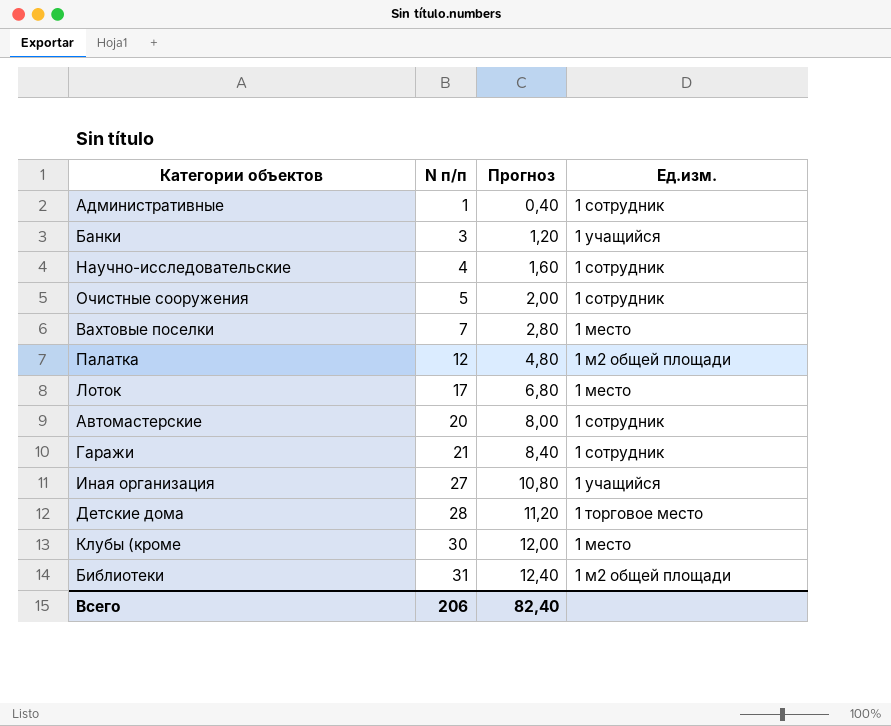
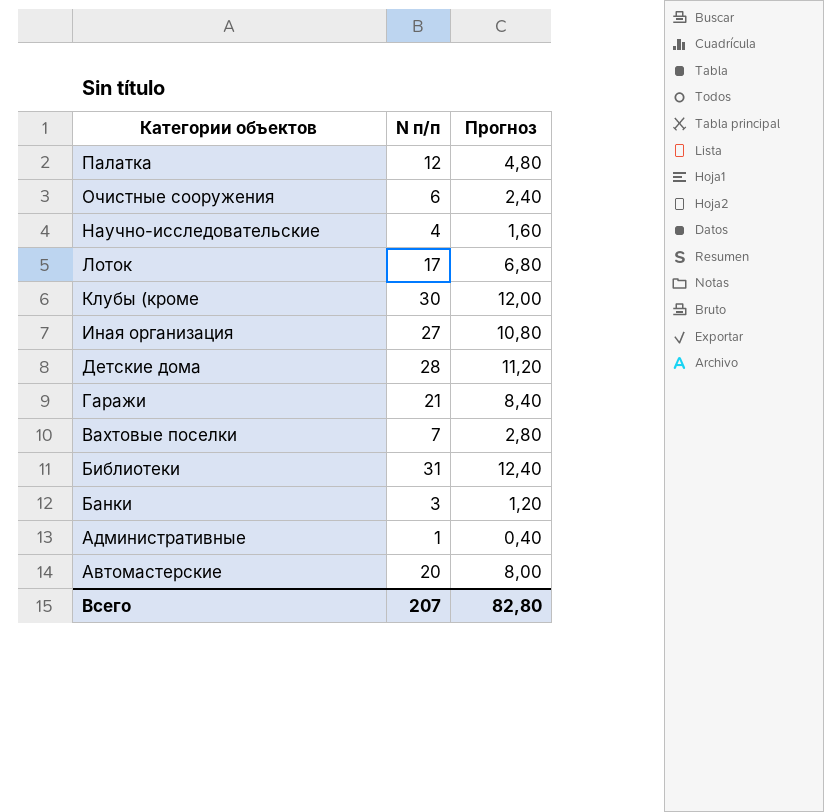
row order: N п/п ascending -> Категории объектов descending
column Ед.изм. | position: 4 -> none
Очистные сооружения | N п/п: 5 -> 6
Очистные сооружения | Прогноз: 2,00 -> 2,40
Всего | N п/п: 206 -> 207
Всего | Прогноз: 82,40 -> 82,80

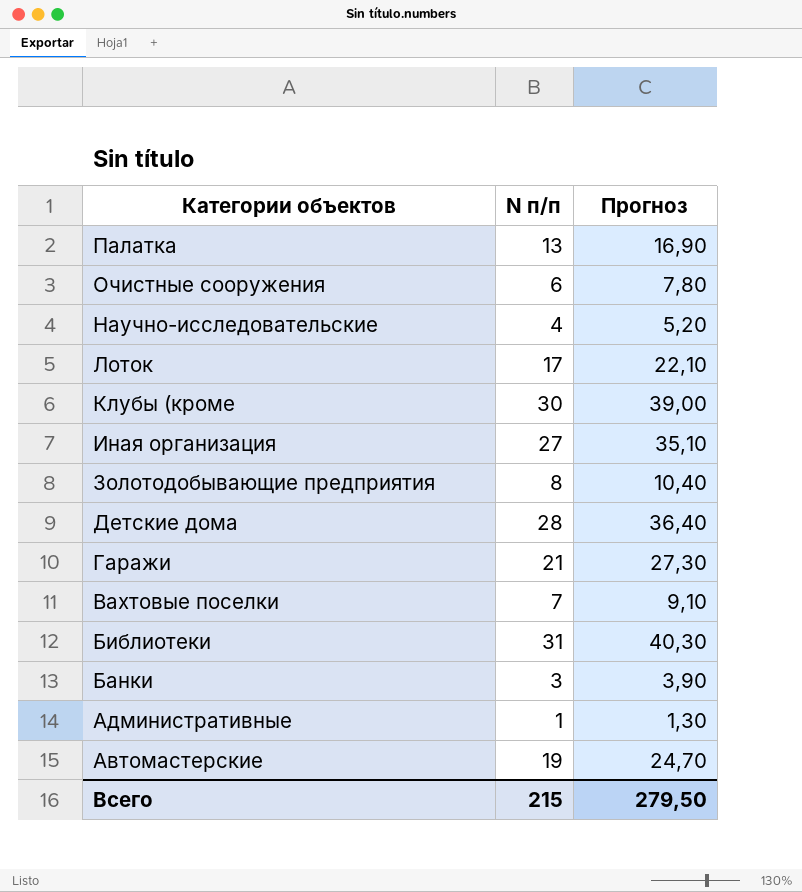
column Прогноз | formula: [N п/п] * 0,4 -> [N п/п] * 1,3
Палатка | N п/п: 12 -> 13
row Золотодобывающие предприятия: none -> 8 | 10,40
Автомастерские | N п/п: 20 -> 19
Всего | N п/п: 207 -> 215
Всего | Прогноз: 82,80 -> 279,50

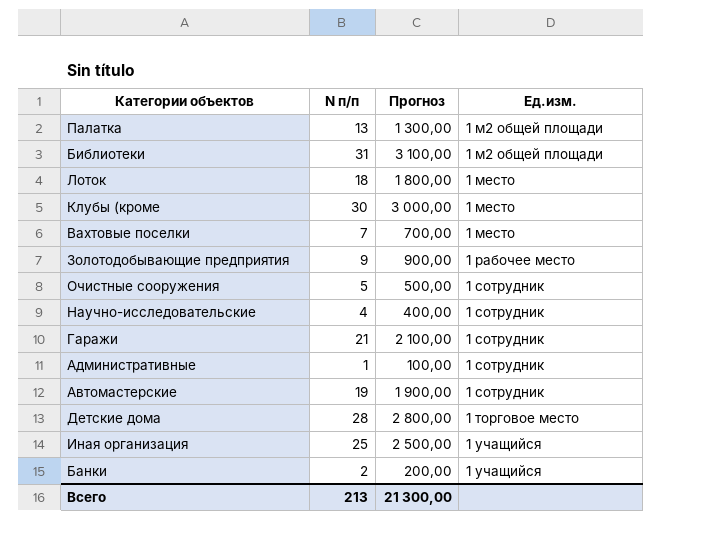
row order: Категории объектов descending -> Ед.изм. ascending
column Прогноз | formula: [N п/п] * 1,3 -> [N п/п] * 100
column Ед.изм. | position: none -> 4
Лоток | N п/п: 17 -> 18
Золотодобывающие предприятия | N п/п: 8 -> 9
Очистные сооружения | N п/п: 6 -> 5
Иная организация | N п/п: 27 -> 25
Банки | N п/п: 3 -> 2
Всего | N п/п: 215 -> 213
Всего | Прогноз: 279,50 -> 21 300,00

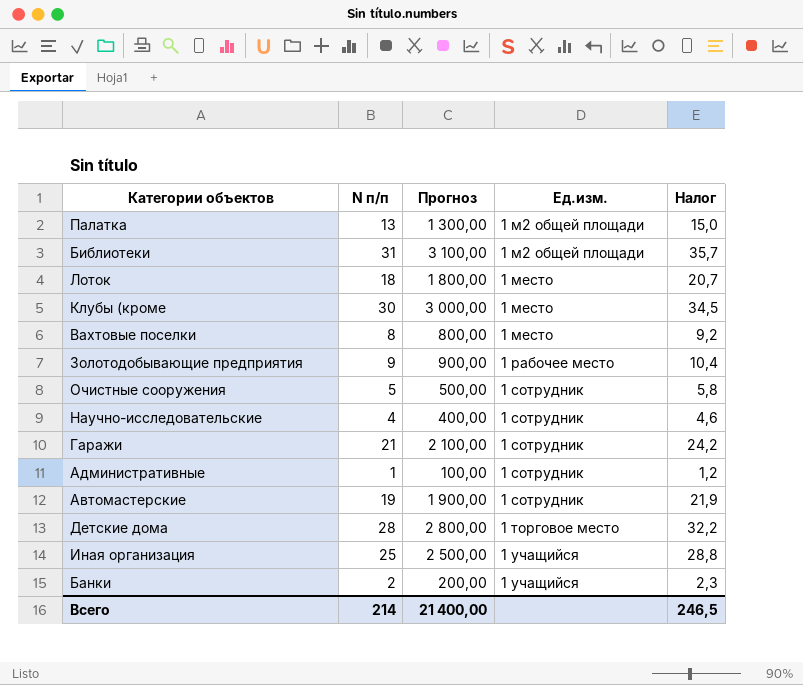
column Налог | formula: none -> [N п/п] * 1,15
Вахтовые поселки | N п/п: 7 -> 8
Вахтовые поселки | Прогноз: 700,00 -> 800,00
Всего | N п/п: 213 -> 214
Всего | Прогноз: 21 300,00 -> 21 400,00

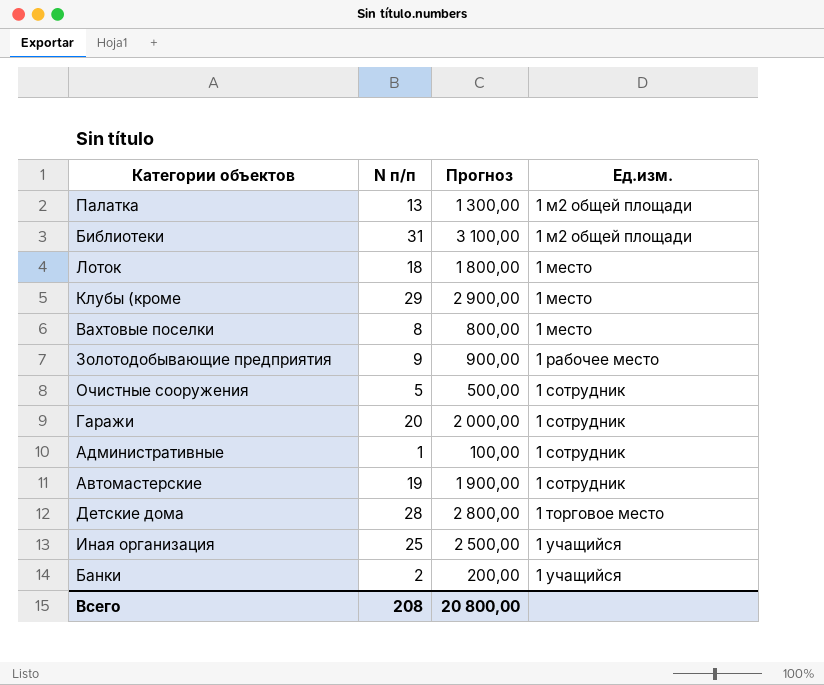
column Налог | formula: [N п/п] * 1,15 -> none
row Научно-исследовательские: 4 | 400,00 | 1 сотрудник | 4,6 -> none
Клубы (кроме | N п/п: 30 -> 29
Клубы (кроме | Прогноз: 3 000,00 -> 2 900,00
Гаражи | N п/п: 21 -> 20
Гаражи | Прогноз: 2 100,00 -> 2 000,00
Всего | N п/п: 214 -> 208
Всего | Прогноз: 21 400,00 -> 20 800,00

